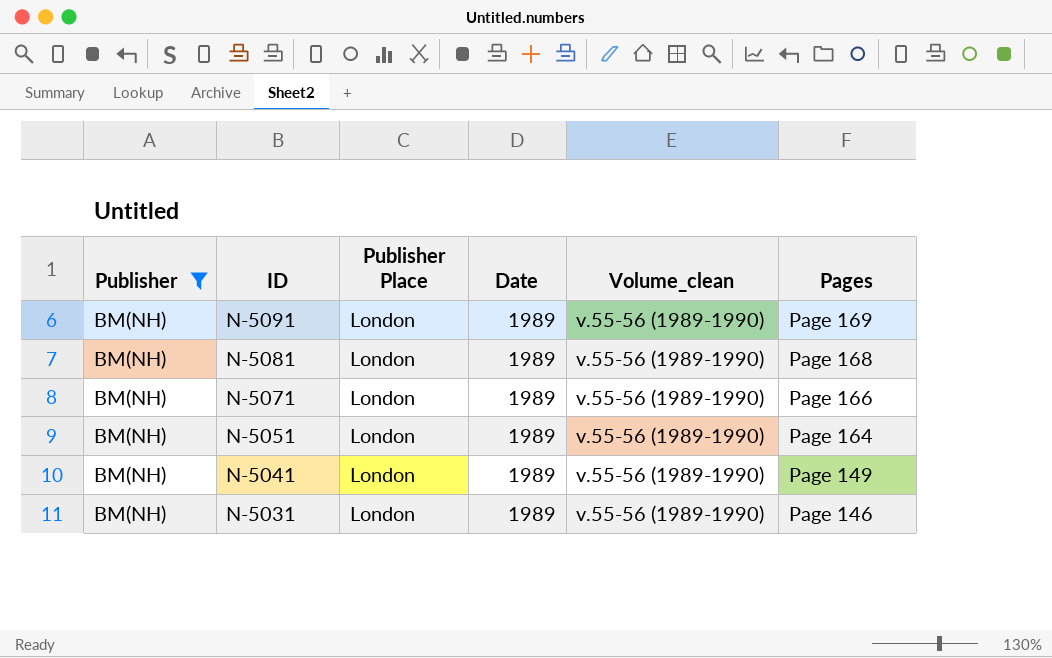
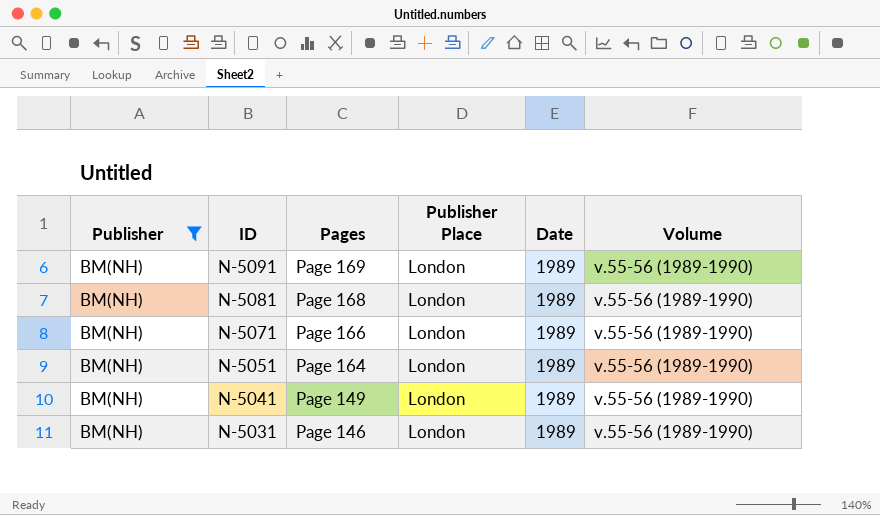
column Pages | position: 6 -> 3
column name: Volume_clean -> Volume

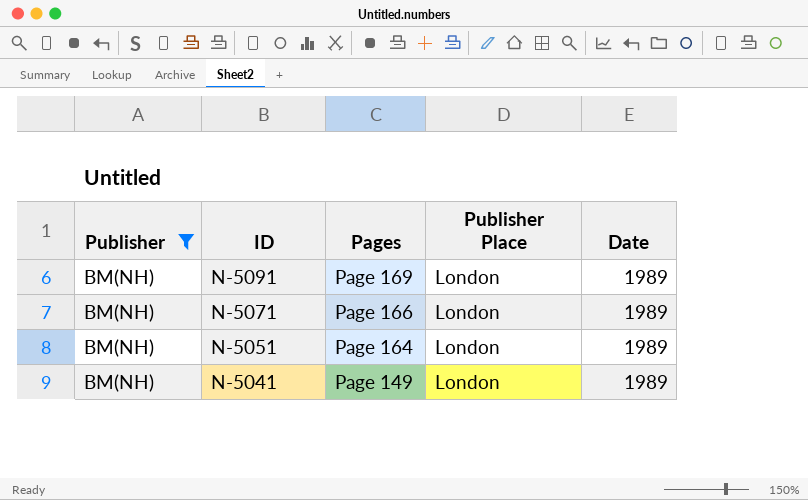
column Volume | position: 6 -> none
row N-5081: BM(NH) | Page 168 | London | 1989 | v.55-56 (1989-1990) -> none
row N-5031: BM(NH) | Page 146 | London | 1989 | v.55-56 (1989-1990) -> none

